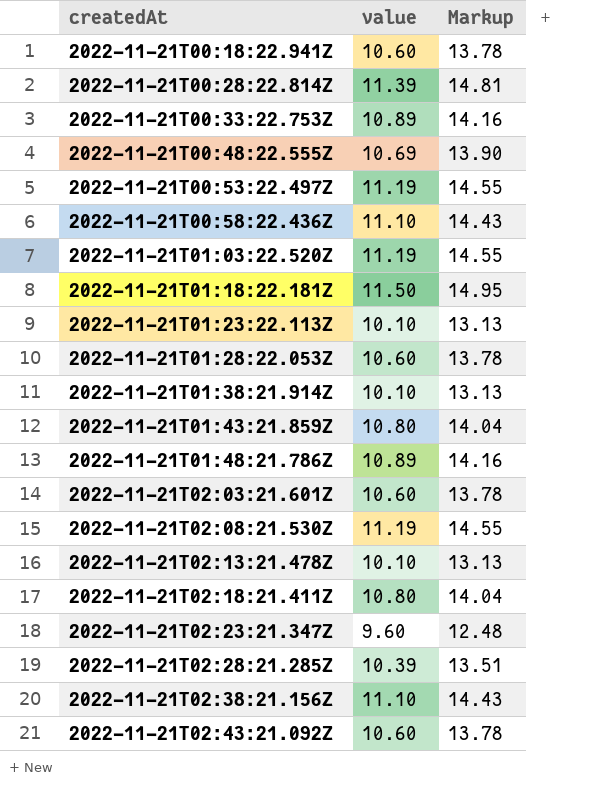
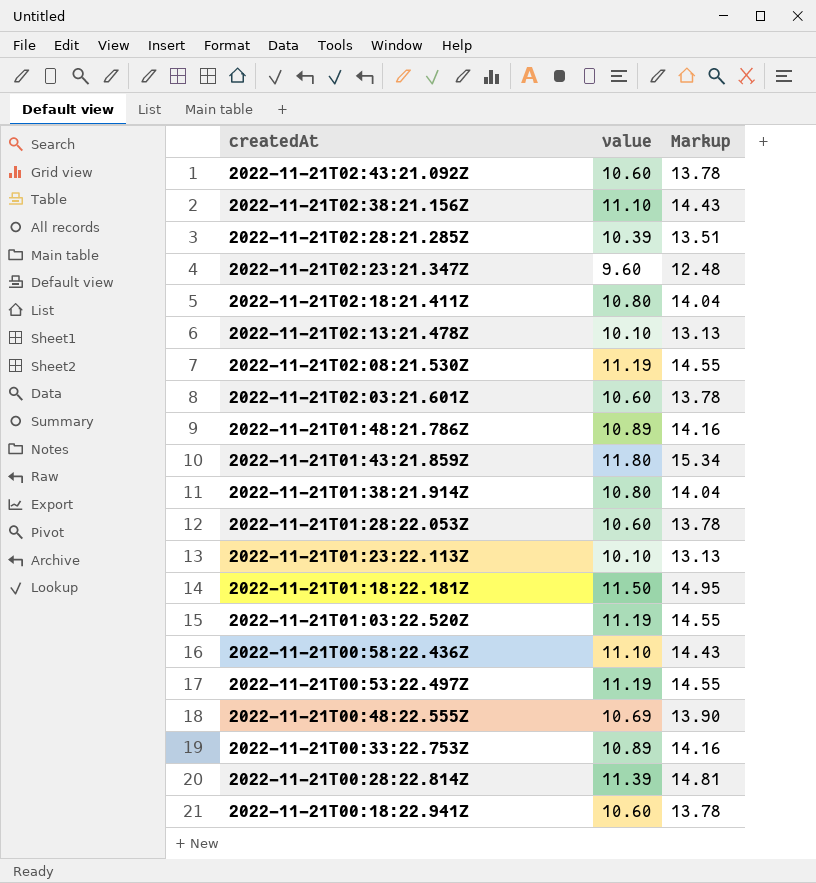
row order: createdAt ascending -> createdAt descending
2022-11-21T01:43:21.859Z | value: 10.80 -> 11.80
2022-11-21T01:43:21.859Z | Markup: 14.04 -> 15.34
2022-11-21T01:38:21.914Z | value: 10.10 -> 10.80
2022-11-21T01:38:21.914Z | Markup: 13.13 -> 14.04

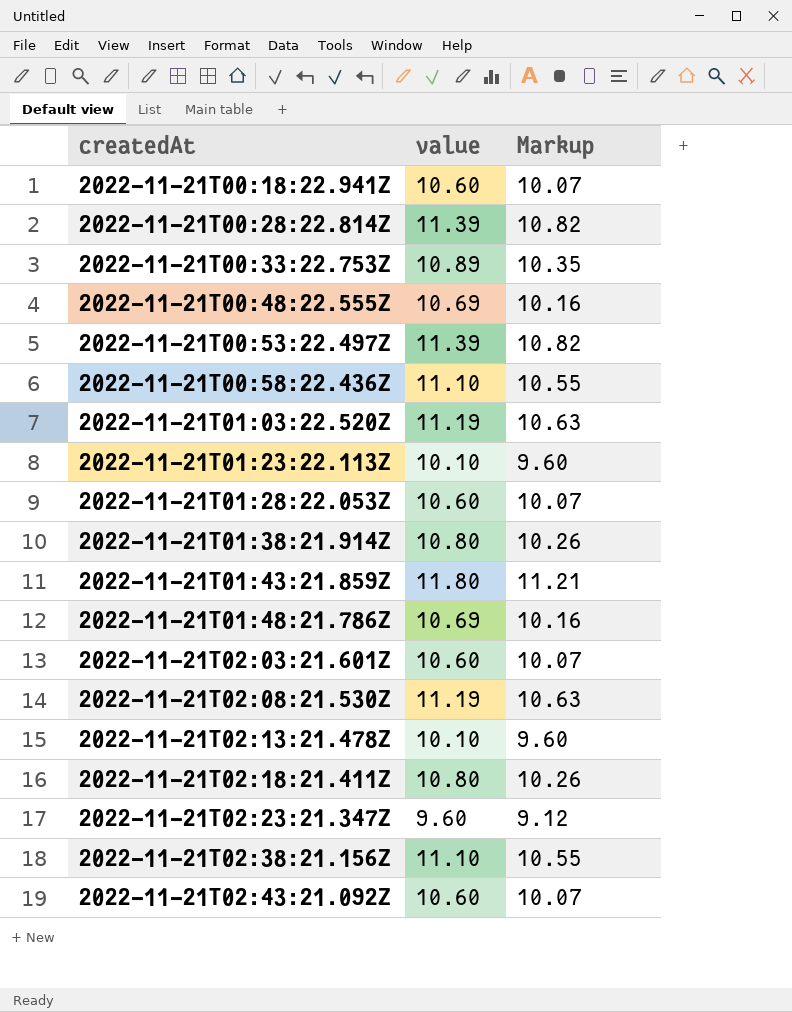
row order: createdAt descending -> createdAt ascending
column Markup | formula: [value] * 1.3 -> [value] * 0.95
row 2022-11-21T02:28:21.285Z: 10.39 | 13.51 -> none
row 2022-11-21T01:18:22.181Z: 11.50 | 14.95 -> none
2022-11-21T00:53:22.497Z | value: 11.19 -> 11.39
2022-11-21T01:48:21.786Z | value: 10.89 -> 10.69

